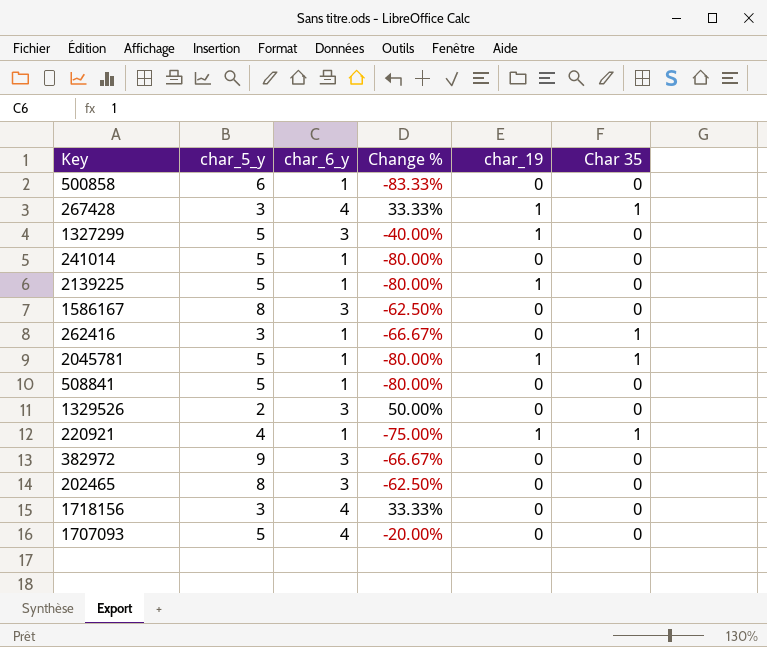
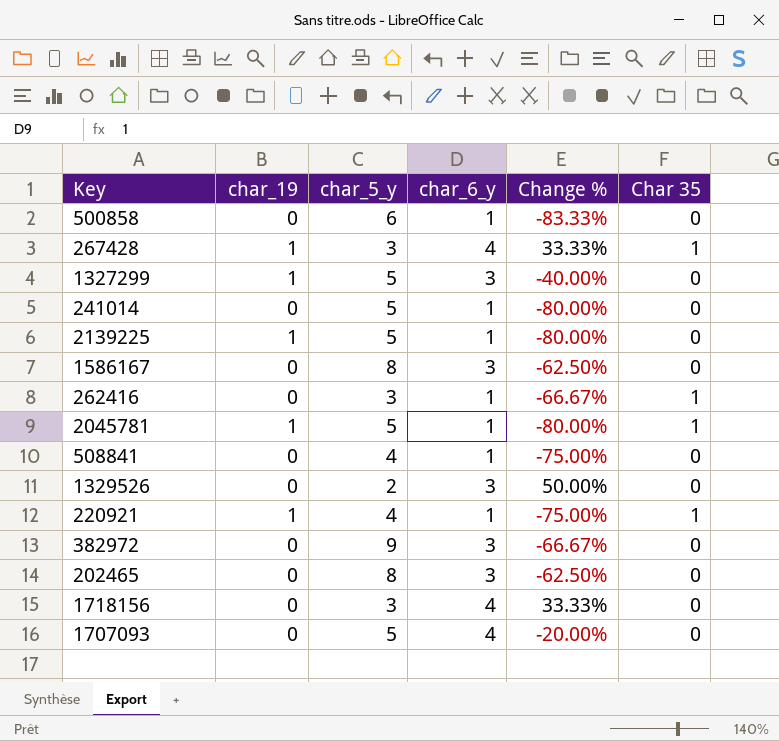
column char_19 | position: 5 -> 2
508841 | char_5_y: 5 -> 4
508841 | Change %: -80.00% -> -75.00%

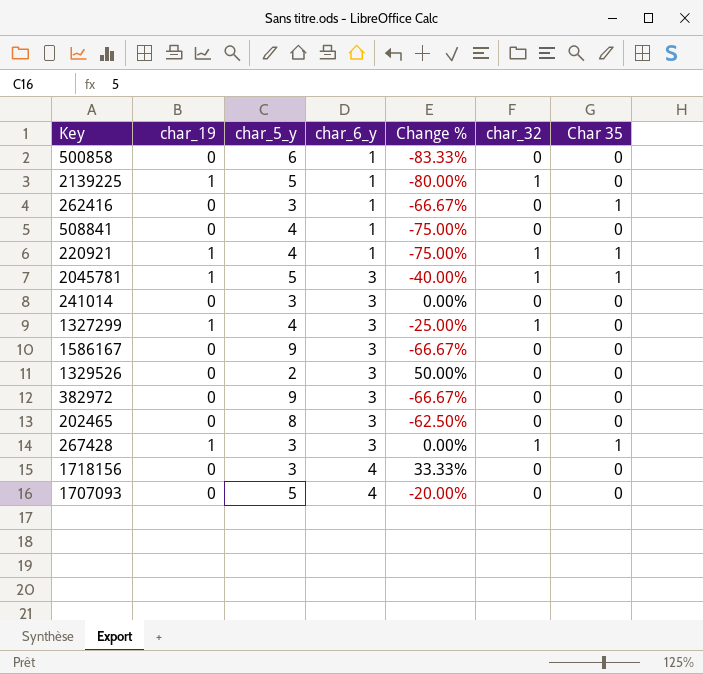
row order: none -> char_6_y ascending
column char_32 | position: none -> 6
2045781 | char_6_y: 1 -> 3
2045781 | Change %: -80.00% -> -40.00%
241014 | char_5_y: 5 -> 3
241014 | char_6_y: 1 -> 3
241014 | Change %: -80.00% -> 0.00%
1327299 | char_5_y: 5 -> 4
1327299 | Change %: -40.00% -> -25.00%
1586167 | char_5_y: 8 -> 9
1586167 | Change %: -62.50% -> -66.67%
267428 | char_6_y: 4 -> 3
267428 | Change %: 33.33% -> 0.00%

